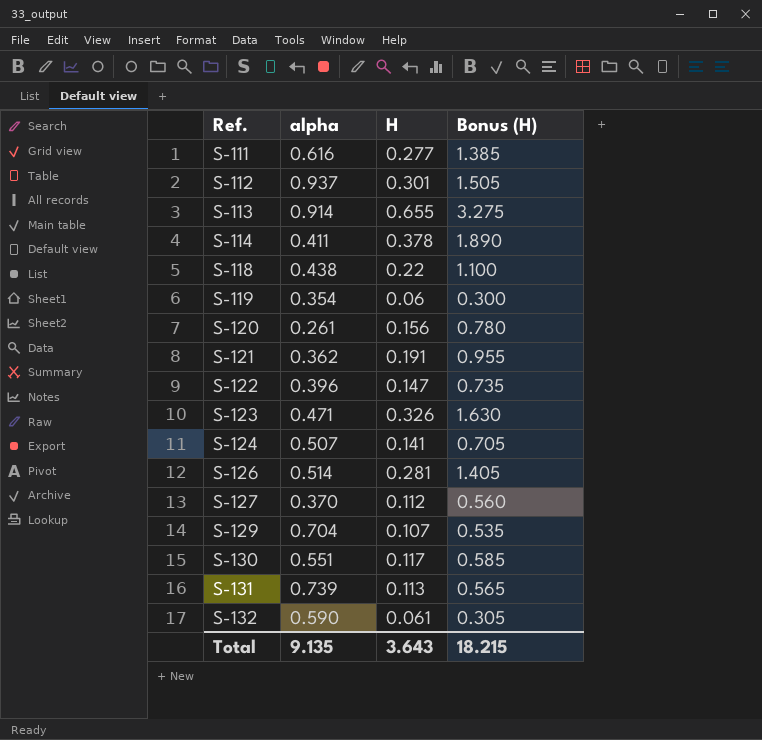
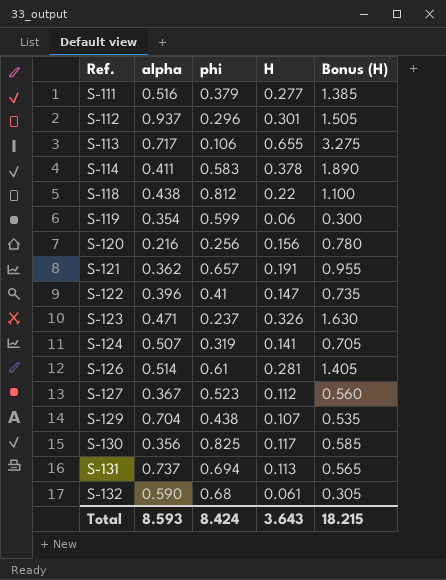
column phi | position: none -> 3
S-111 | alpha: 0.616 -> 0.516
S-113 | alpha: 0.914 -> 0.717
S-120 | alpha: 0.261 -> 0.216
S-127 | alpha: 0.370 -> 0.367
S-130 | alpha: 0.551 -> 0.356
S-131 | alpha: 0.739 -> 0.737
Total | alpha: 9.135 -> 8.593

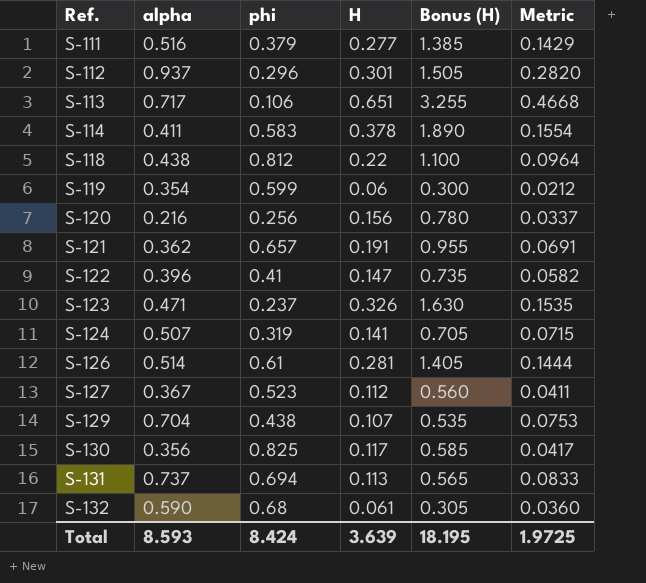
column Metric | formula: none -> [alpha] * [H]
S-113 | H: 0.655 -> 0.651
S-113 | Bonus (H): 3.275 -> 3.255
Total | H: 3.643 -> 3.639
Total | Bonus (H): 18.215 -> 18.195

